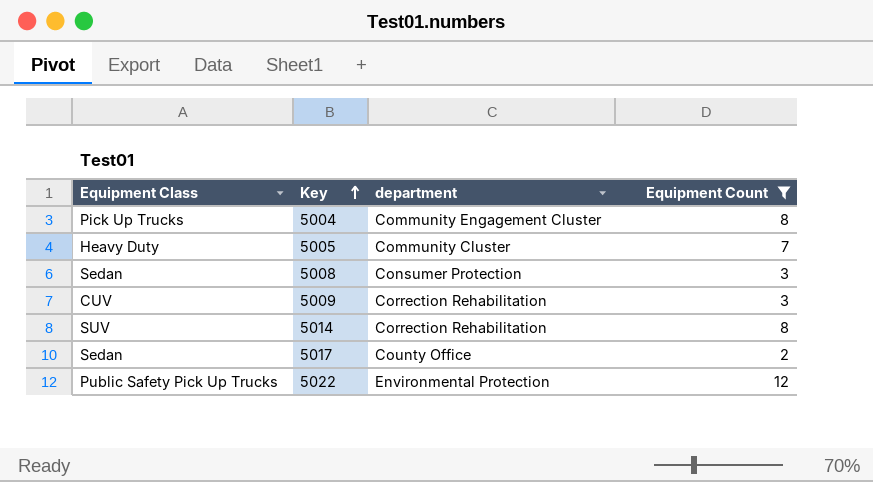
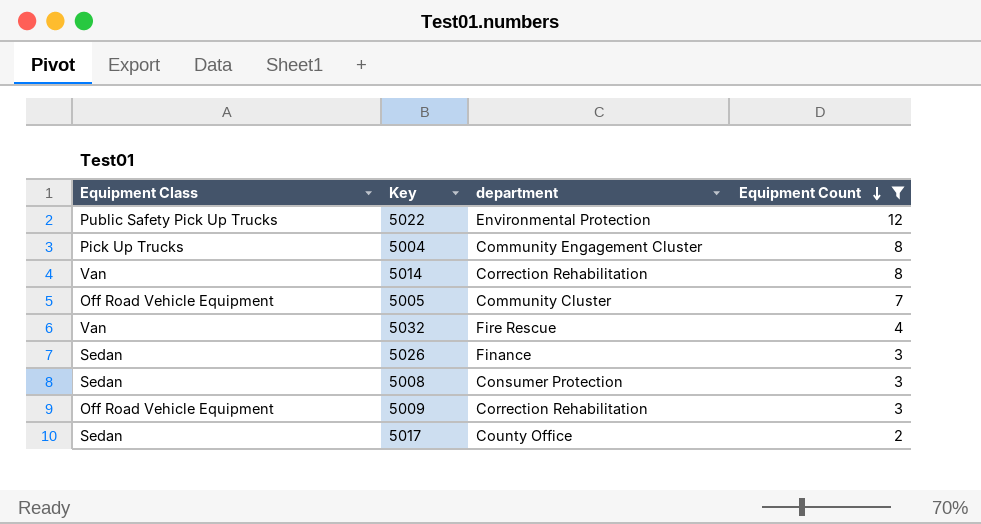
row order: Key ascending -> Equipment Count descending
5014 | Equipment Class: SUV -> Van
5005 | Equipment Class: Heavy Duty -> Off Road Vehicle Equipment
row 5032: none -> Van | Fire Rescue | 4
row 5026: none -> Sedan | Finance | 3
5009 | Equipment Class: CUV -> Off Road Vehicle Equipment

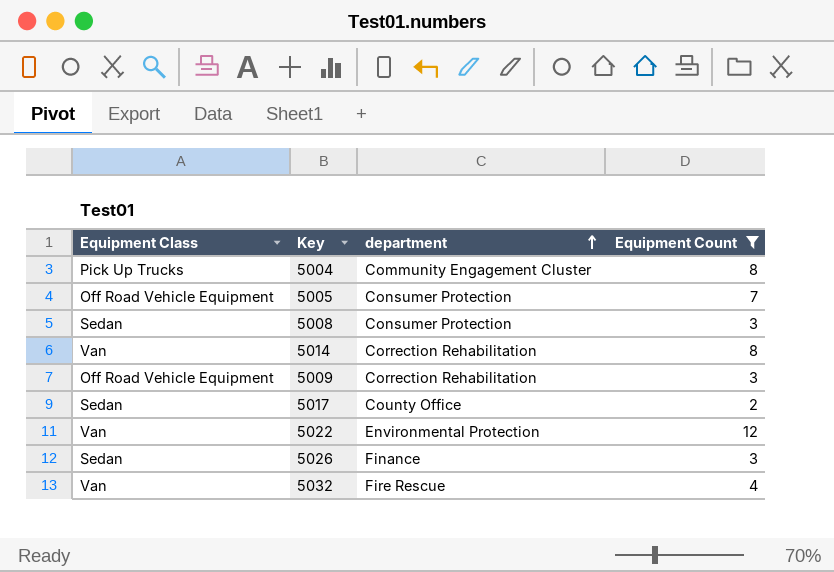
row order: Equipment Count descending -> department ascending
5005 | department: Community Cluster -> Consumer Protection
5022 | Equipment Class: Public Safety Pick Up Trucks -> Van

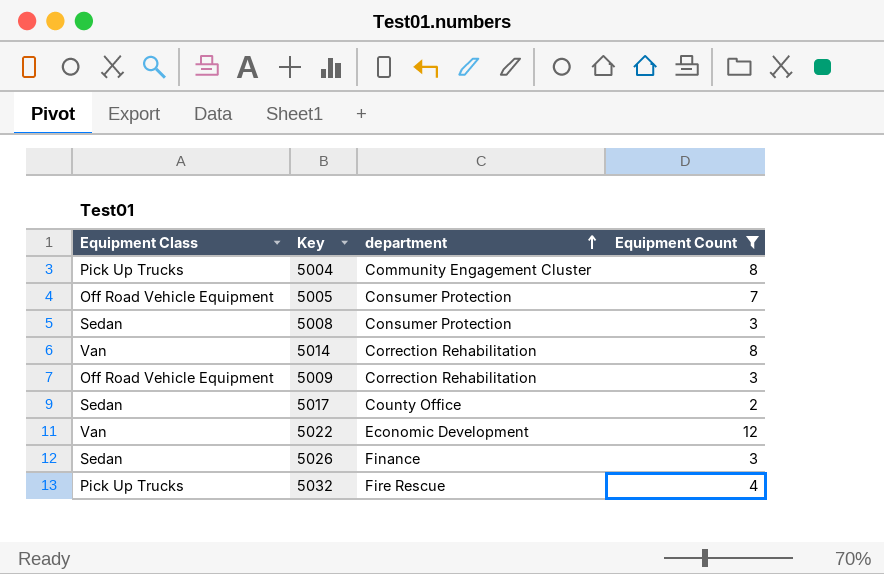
5022 | department: Environmental Protection -> Economic Development
5032 | Equipment Class: Van -> Pick Up Trucks

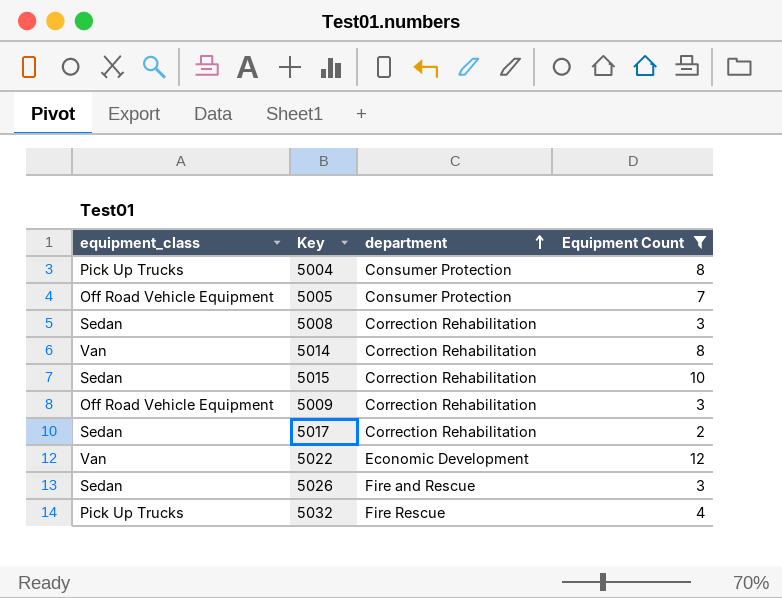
column name: Equipment Class -> equipment_class
5004 | department: Community Engagement Cluster -> Consumer Protection
5008 | department: Consumer Protection -> Correction Rehabilitation
row 5015: none -> Sedan | Correction Rehabilitation | 10
5017 | department: County Office -> Correction Rehabilitation
5026 | department: Finance -> Fire and Rescue

